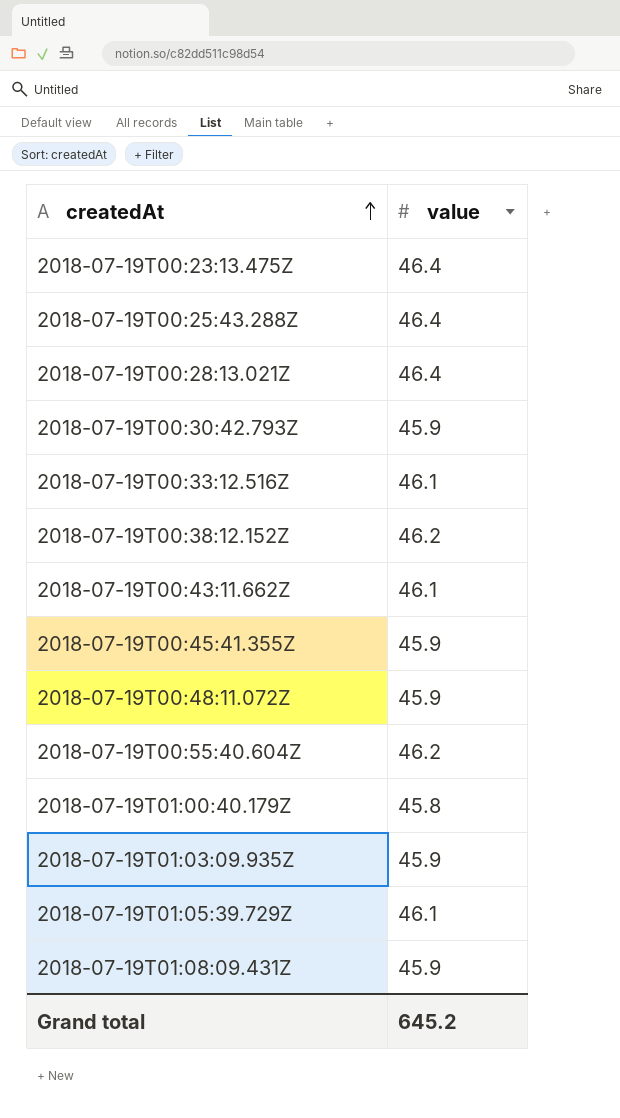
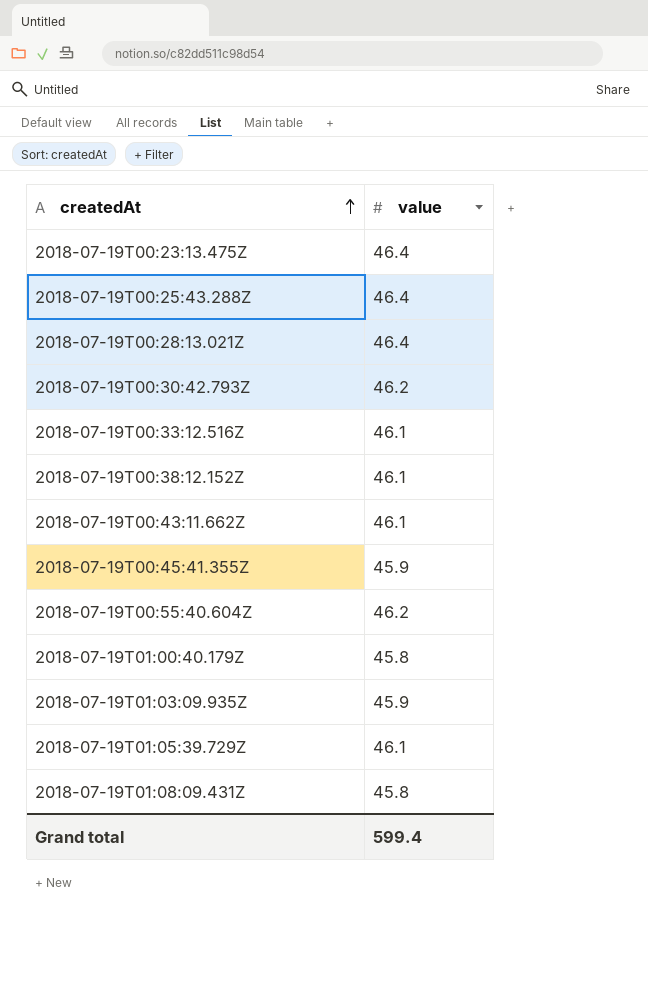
row 2018-07-19T00:48:11.072Z: 45.9 -> none
2018-07-19T00:30:42.793Z | value: 45.9 -> 46.2
2018-07-19T00:38:12.152Z | value: 46.2 -> 46.1
2018-07-19T01:08:09.431Z | value: 45.9 -> 45.8
Grand total | value: 645.2 -> 599.4

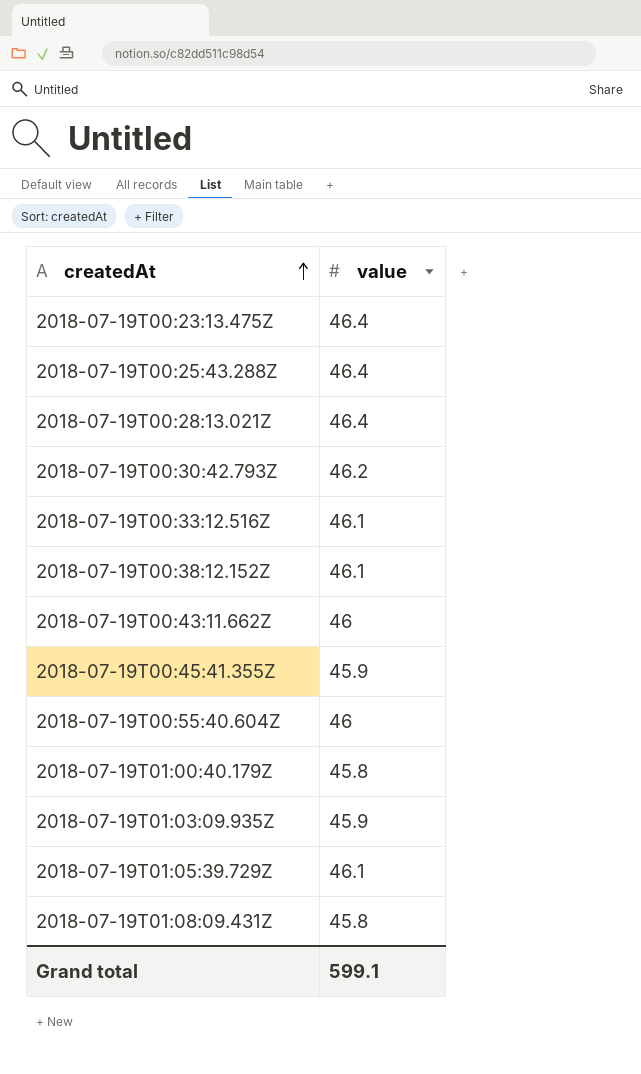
2018-07-19T00:43:11.662Z | value: 46.1 -> 46
2018-07-19T00:55:40.604Z | value: 46.2 -> 46
Grand total | value: 599.4 -> 599.1

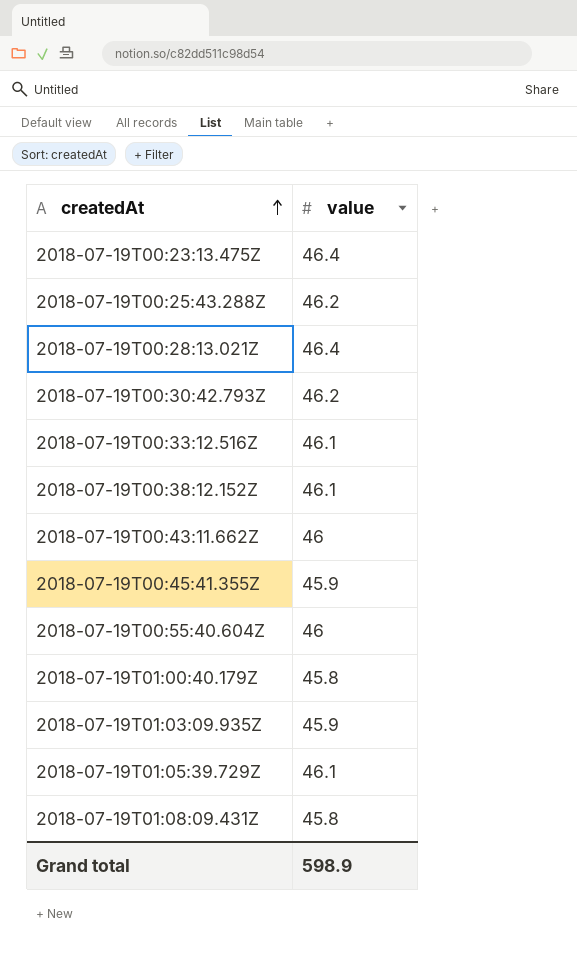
2018-07-19T00:25:43.288Z | value: 46.4 -> 46.2
Grand total | value: 599.1 -> 598.9

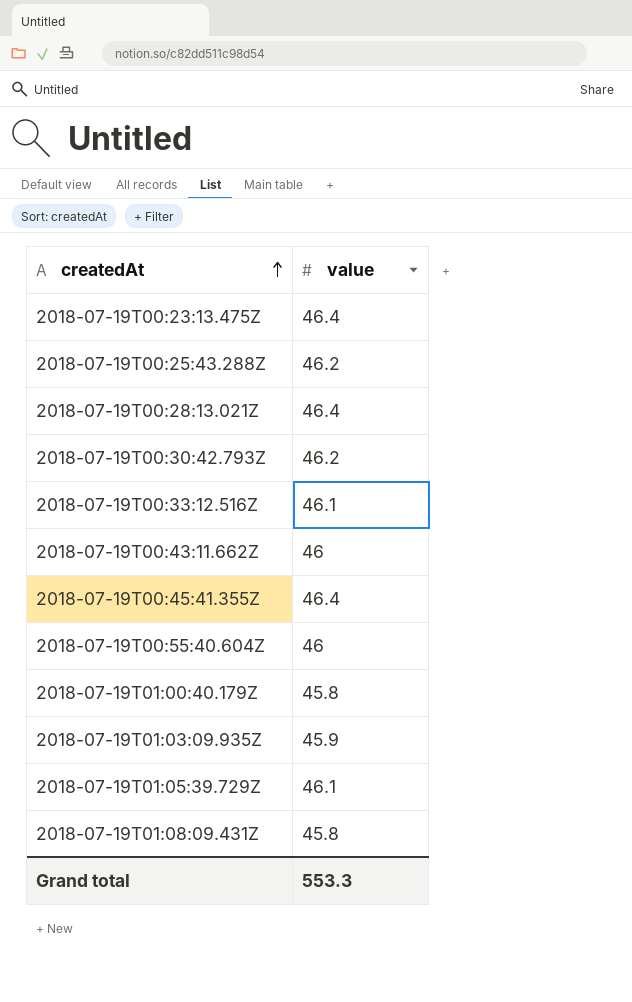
row 2018-07-19T00:38:12.152Z: 46.1 -> none
2018-07-19T00:45:41.355Z | value: 45.9 -> 46.4
Grand total | value: 598.9 -> 553.3

